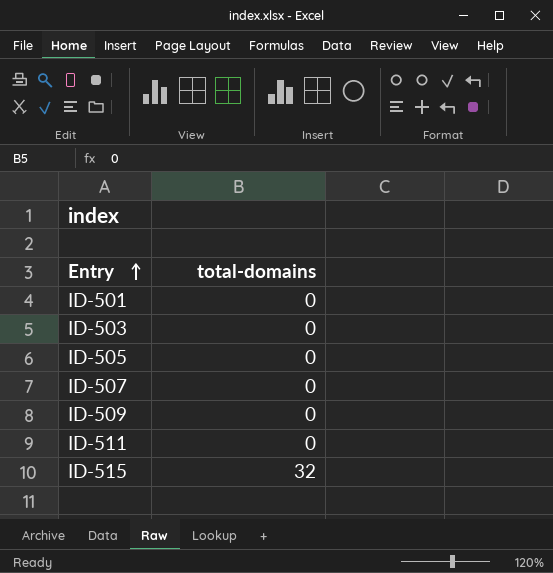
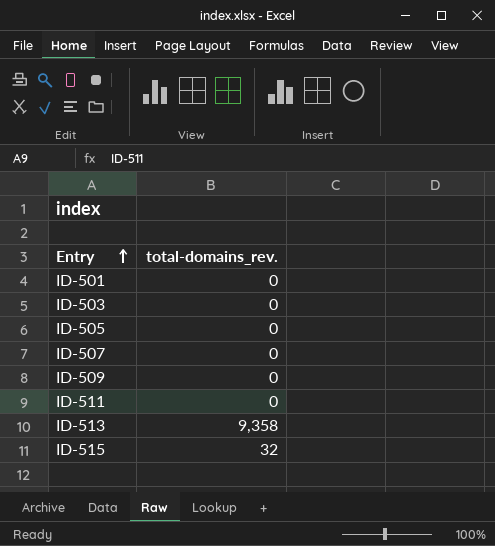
column name: total-domains -> total-domains_rev.
row ID-513: none -> 9,358

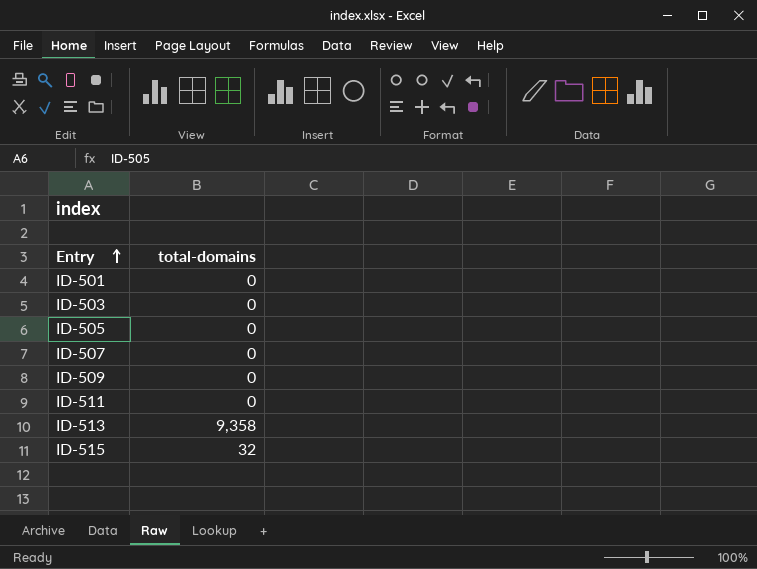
column name: total-domains_rev. -> total-domains

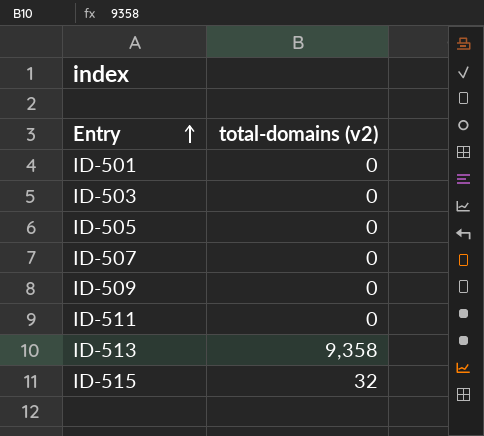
column name: total-domains -> total-domains (v2)

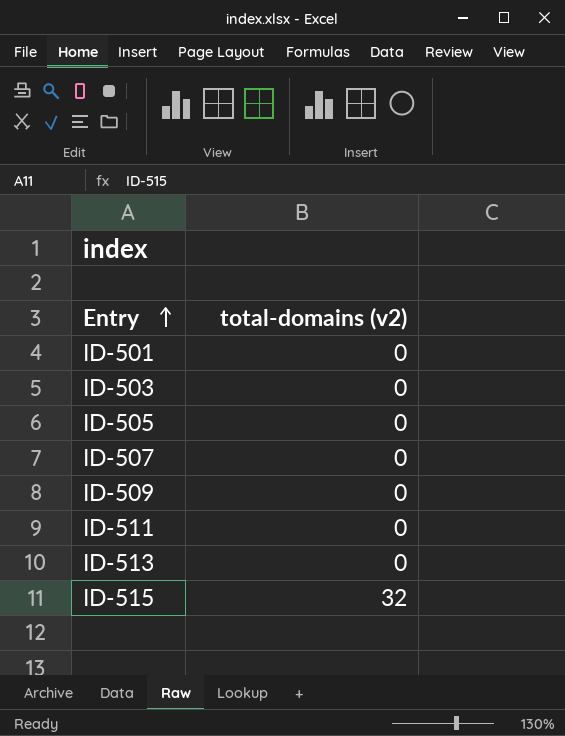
ID-513 | total-domains (v2): 9,358 -> 0

